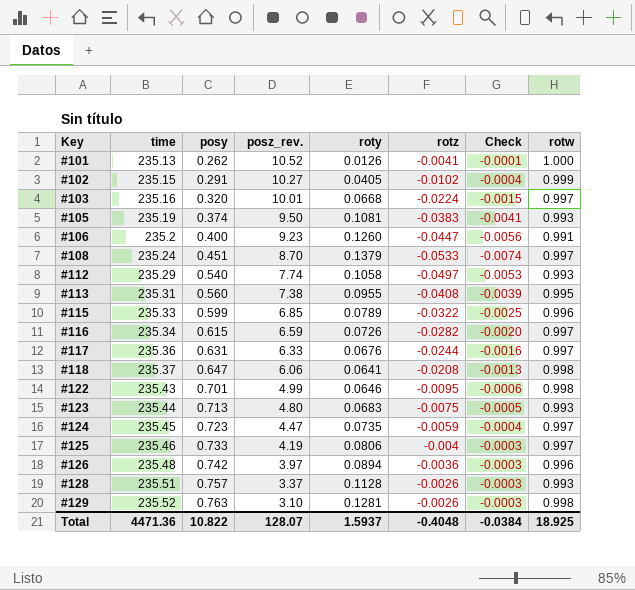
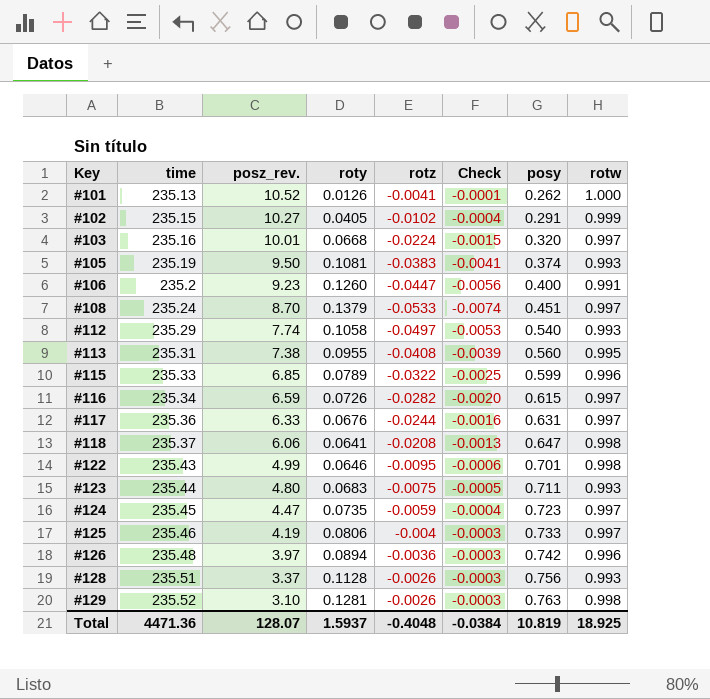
column posy | position: 3 -> 7
#123 | posy: 0.713 -> 0.711
#128 | posy: 0.757 -> 0.756
Total | posy: 10.822 -> 10.819

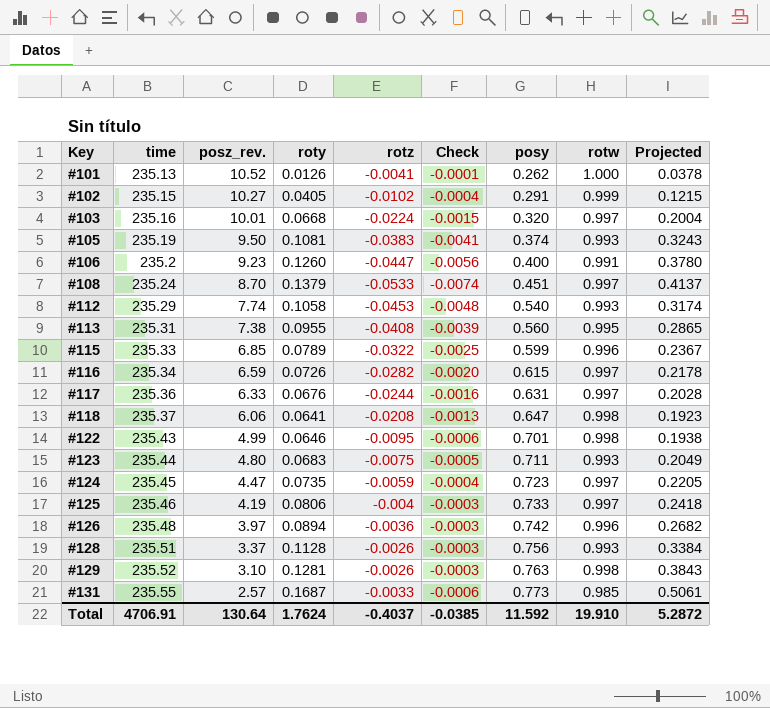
column Projected | formula: none -> [roty] * 3
#112 | rotz: -0.0497 -> -0.0453
#112 | Check: -0.0053 -> -0.0048
row #131: none -> 235.55 | 2.57 | 0.1687 | -0.0033 | -0.0006 | 0.773 | 0.985 | 0.5061
Total | time: 4471.36 -> 4706.91
Total | posz_rev.: 128.07 -> 130.64
Total | roty: 1.5937 -> 1.7624
Total | rotz: -0.4048 -> -0.4037
Total | Check: -0.0384 -> -0.0385
Total | posy: 10.819 -> 11.592
Total | rotw: 18.925 -> 19.910

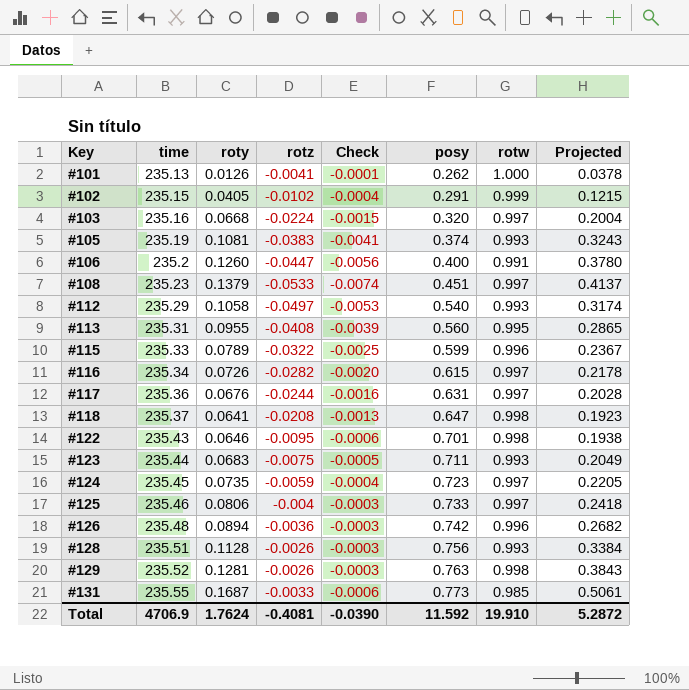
column posz_rev. | position: 3 -> none
#108 | time: 235.24 -> 235.23
#112 | rotz: -0.0453 -> -0.0497
#112 | Check: -0.0048 -> -0.0053
Total | time: 4706.91 -> 4706.9
Total | rotz: -0.4037 -> -0.4081
Total | Check: -0.0385 -> -0.0390

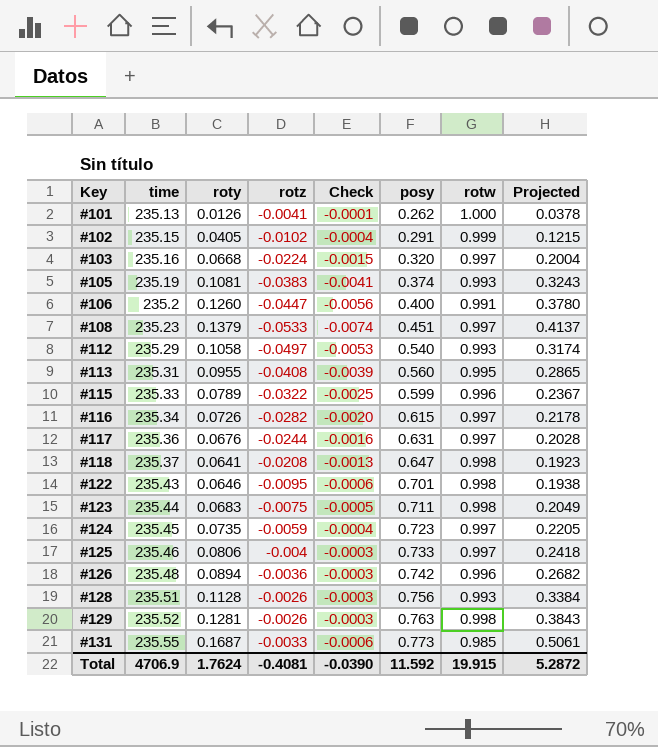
#123 | rotw: 0.993 -> 0.998
Total | rotw: 19.910 -> 19.915

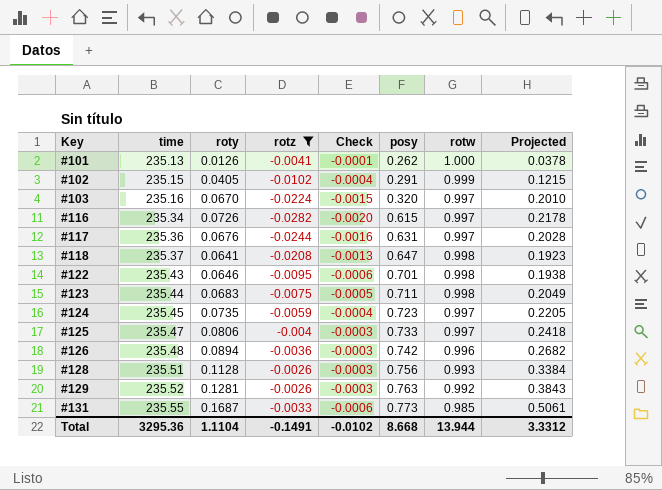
filter: none -> rotz >= -0.0282
#103 | roty: 0.0668 -> 0.0670
#103 | Projected: 0.2004 -> 0.2010
#125 | time: 235.46 -> 235.47
#129 | rotw: 0.998 -> 0.992
Total | time: 4706.9 -> 3295.36
Total | roty: 1.7624 -> 1.1104
Total | rotz: -0.4081 -> -0.1491
Total | Check: -0.0390 -> -0.0102
Total | posy: 11.592 -> 8.668
Total | rotw: 19.915 -> 13.944
Total | Projected: 5.2872 -> 3.3312

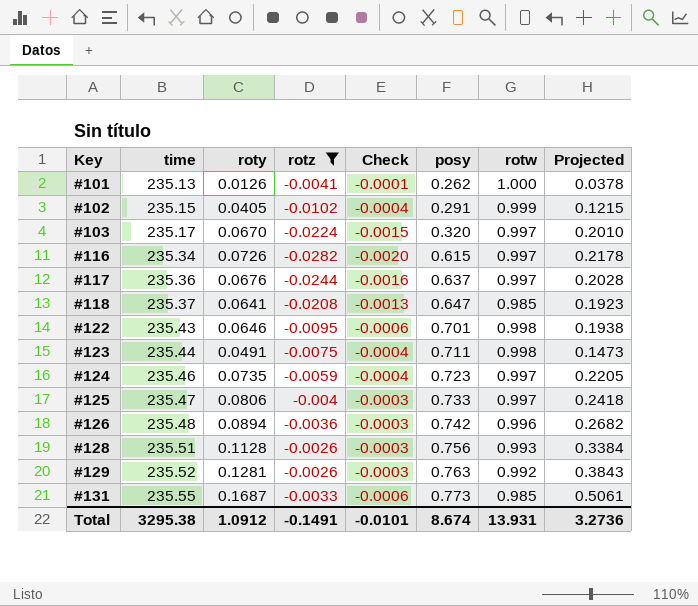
#103 | time: 235.16 -> 235.17
#117 | posy: 0.631 -> 0.637
#118 | rotw: 0.998 -> 0.985
#123 | roty: 0.0683 -> 0.0491
#123 | Check: -0.0005 -> -0.0004
#123 | Projected: 0.2049 -> 0.1473
#124 | time: 235.45 -> 235.46
Total | time: 3295.36 -> 3295.38
Total | roty: 1.1104 -> 1.0912
Total | Check: -0.0102 -> -0.0101
Total | posy: 8.668 -> 8.674
Total | rotw: 13.944 -> 13.931
Total | Projected: 3.3312 -> 3.2736

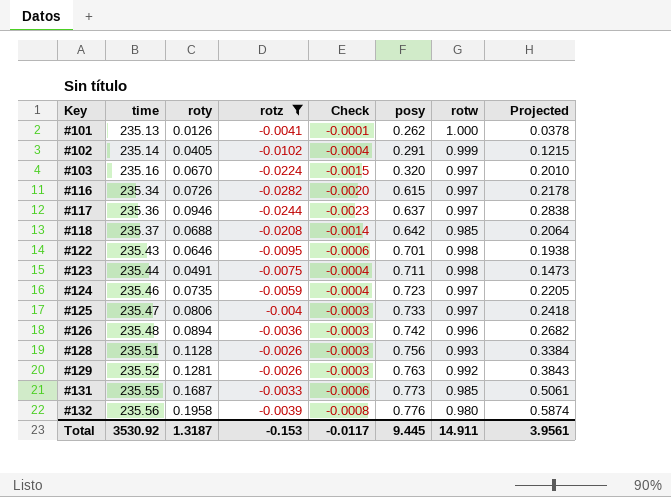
#102 | time: 235.15 -> 235.14
#103 | time: 235.17 -> 235.16
#117 | roty: 0.0676 -> 0.0946
#117 | Check: -0.0016 -> -0.0023
#117 | Projected: 0.2028 -> 0.2838
#118 | roty: 0.0641 -> 0.0688
#118 | Check: -0.0013 -> -0.0014
#118 | posy: 0.647 -> 0.642
#118 | Projected: 0.1923 -> 0.2064
row #132: none -> 235.56 | 0.1958 | -0.0039 | -0.0008 | 0.776 | 0.980 | 0.5874
Total | time: 3295.38 -> 3530.92
Total | roty: 1.0912 -> 1.3187
Total | rotz: -0.1491 -> -0.153
Total | Check: -0.0101 -> -0.0117
Total | posy: 8.674 -> 9.445
Total | rotw: 13.931 -> 14.911
Total | Projected: 3.2736 -> 3.9561

